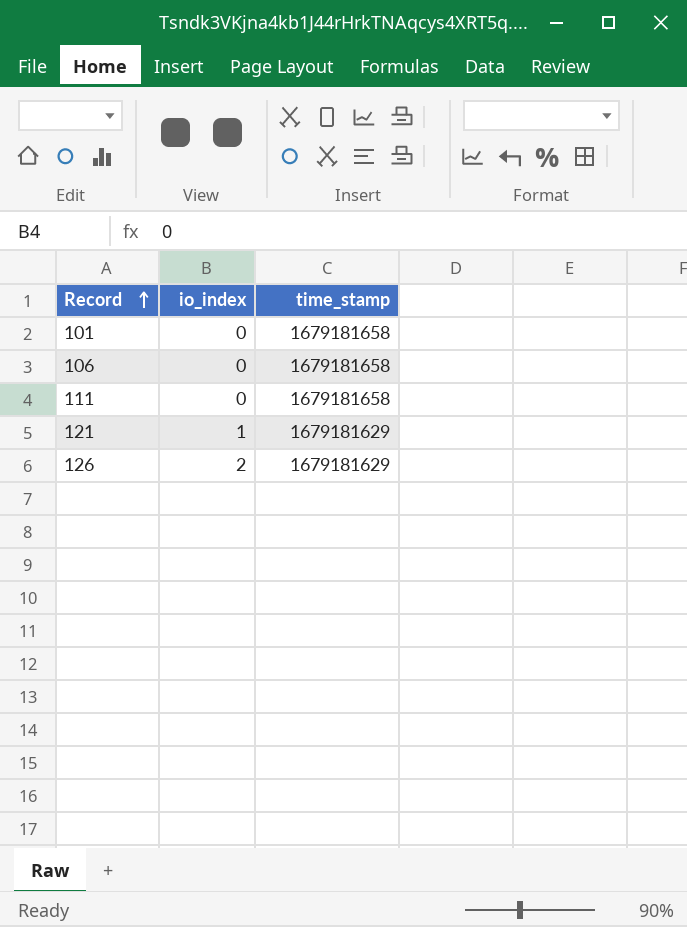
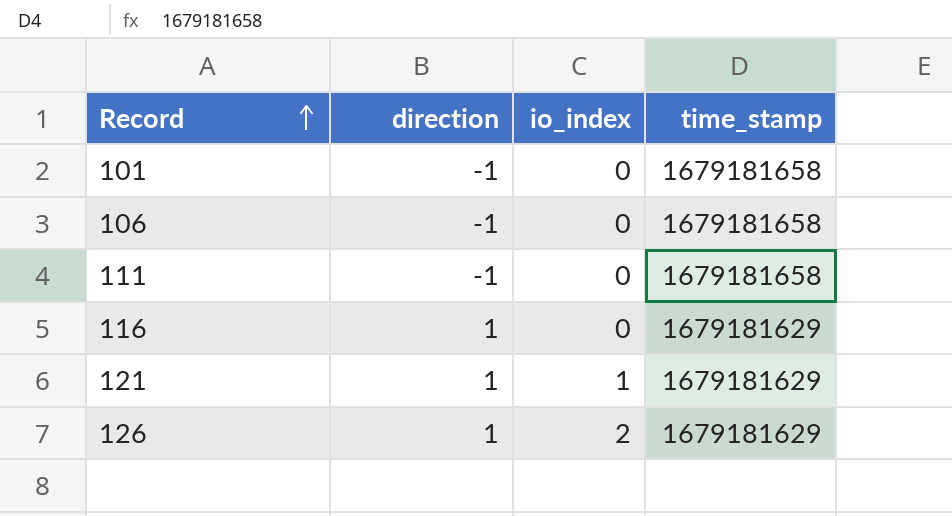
column direction | position: none -> 2
row 116: none -> 1 | 0 | 1679181629

